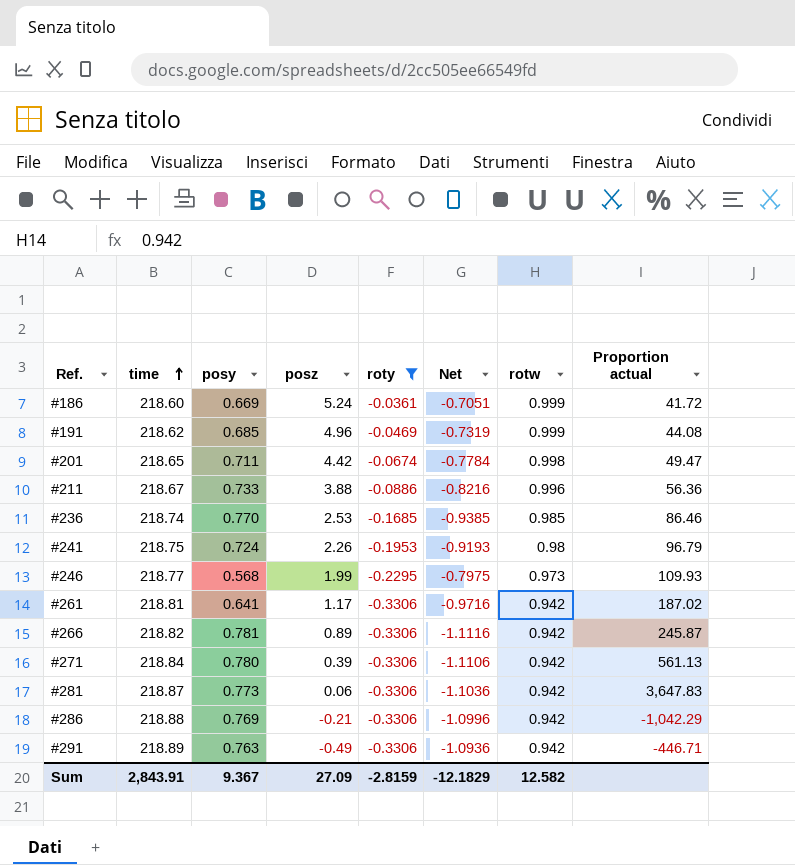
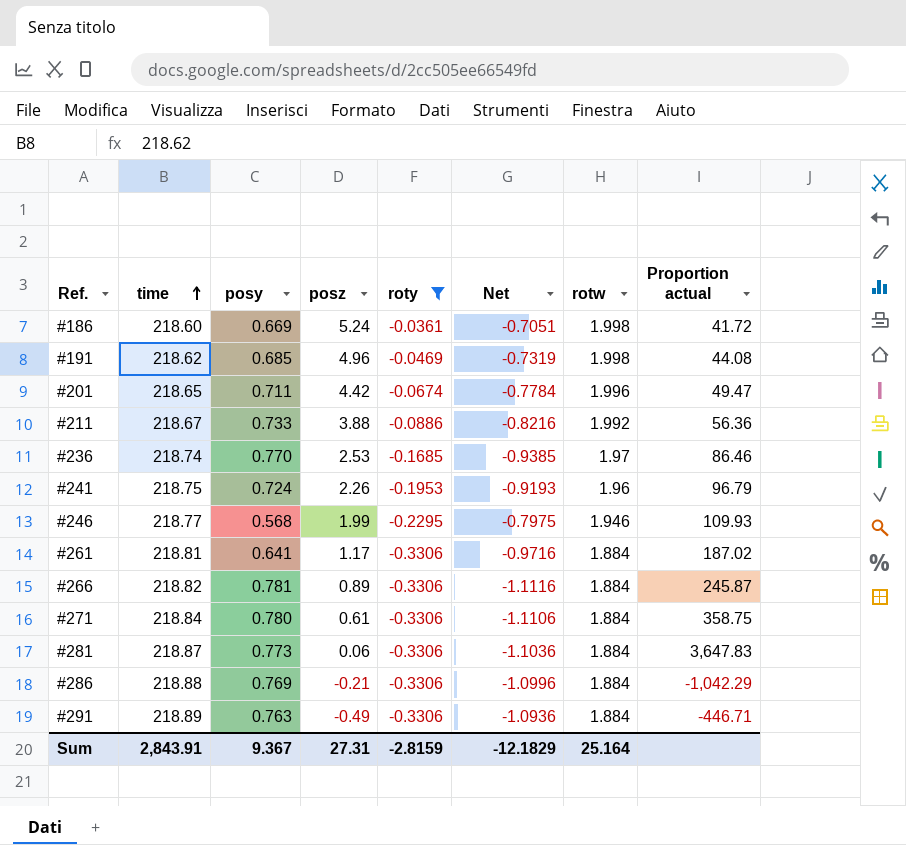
#186 | rotw: 0.999 -> 1.998
#191 | rotw: 0.999 -> 1.998
#201 | rotw: 0.998 -> 1.996
#211 | rotw: 0.996 -> 1.992
#236 | rotw: 0.985 -> 1.97
#241 | rotw: 0.98 -> 1.96
#246 | rotw: 0.973 -> 1.946
#261 | rotw: 0.942 -> 1.884
#266 | rotw: 0.942 -> 1.884
#271 | posz: 0.39 -> 0.61
#271 | rotw: 0.942 -> 1.884
#271 | Proportion actual: 561.13 -> 358.75
#281 | rotw: 0.942 -> 1.884
#286 | rotw: 0.942 -> 1.884
#291 | rotw: 0.942 -> 1.884
Sum | posz: 27.09 -> 27.31
Sum | rotw: 12.582 -> 25.164

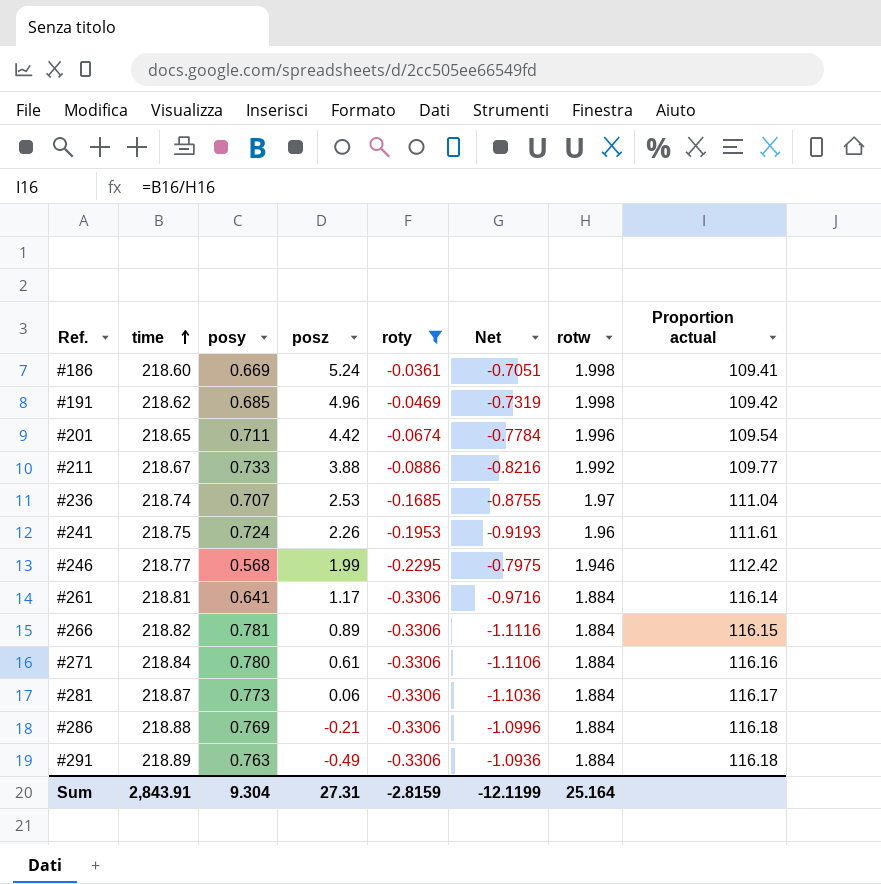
column Proportion actual | formula: [time] / [posz] -> [time] / [rotw]
#236 | posy: 0.770 -> 0.707
#236 | Net: -0.9385 -> -0.8755
Sum | posy: 9.367 -> 9.304
Sum | Net: -12.1829 -> -12.1199

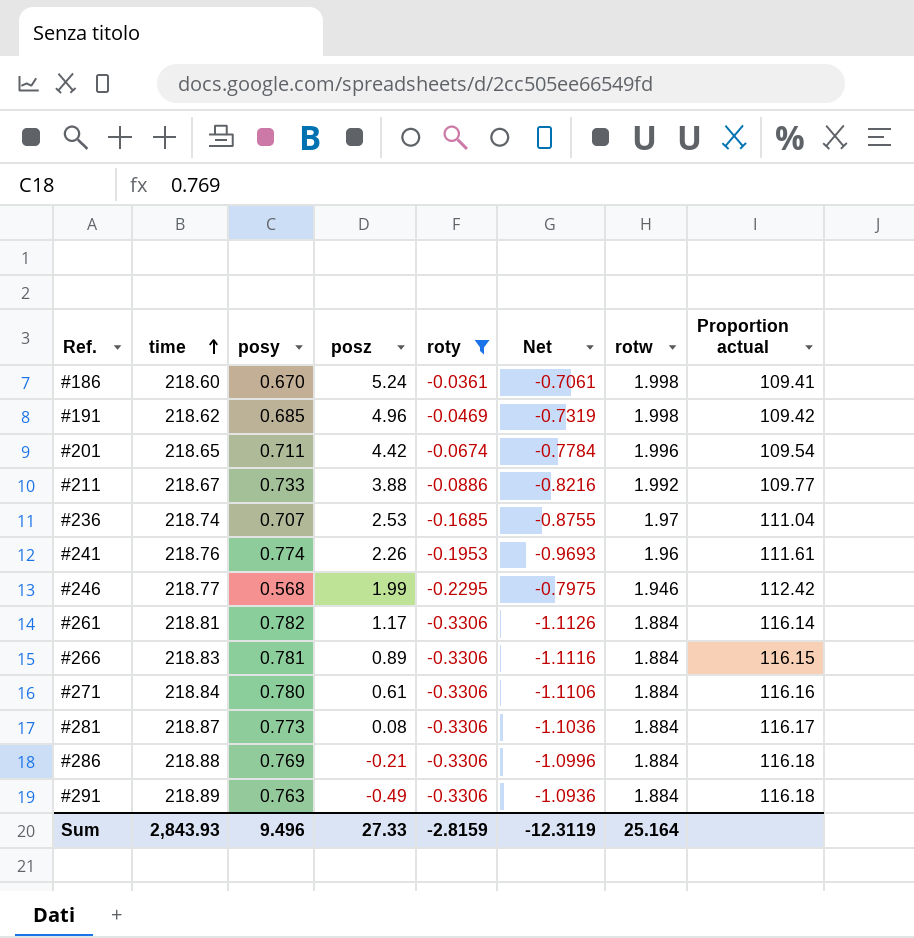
#186 | posy: 0.669 -> 0.670
#186 | Net: -0.7051 -> -0.7061
#241 | time: 218.75 -> 218.76
#241 | posy: 0.724 -> 0.774
#241 | Net: -0.9193 -> -0.9693
#261 | posy: 0.641 -> 0.782
#261 | Net: -0.9716 -> -1.1126
#266 | time: 218.82 -> 218.83
#281 | posz: 0.06 -> 0.08
Sum | time: 2,843.91 -> 2,843.93
Sum | posy: 9.304 -> 9.496
Sum | posz: 27.31 -> 27.33
Sum | Net: -12.1199 -> -12.3119

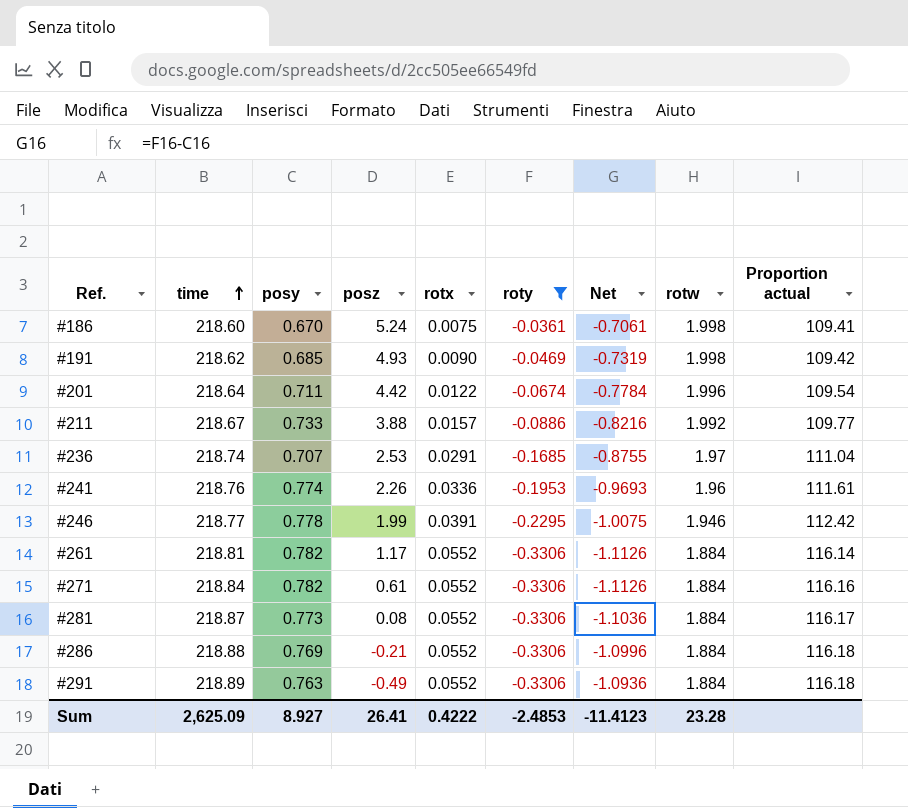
column rotx | position: none -> 5
row #266: 218.83 | 0.781 | 0.89 | -0.3306 | -1.1116 | 1.884 | 116.15 -> none
#191 | posz: 4.96 -> 4.93
#201 | time: 218.65 -> 218.64
#246 | posy: 0.568 -> 0.778
#246 | Net: -0.7975 -> -1.0075
#271 | posy: 0.780 -> 0.782
#271 | Net: -1.1106 -> -1.1126
Sum | time: 2,843.93 -> 2,625.09
Sum | posy: 9.496 -> 8.927
Sum | posz: 27.33 -> 26.41
Sum | roty: -2.8159 -> -2.4853
Sum | Net: -12.3119 -> -11.4123
Sum | rotw: 25.164 -> 23.28

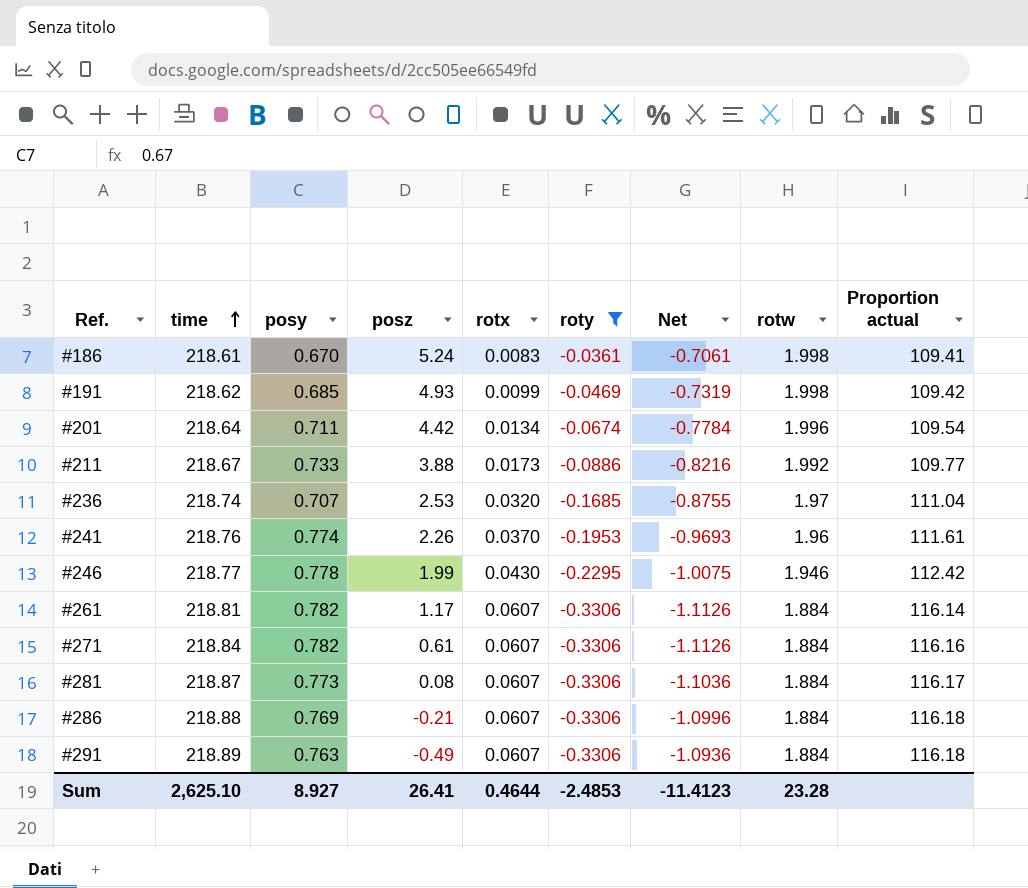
#186 | time: 218.60 -> 218.61
#186 | rotx: 0.0075 -> 0.0083
#191 | rotx: 0.0090 -> 0.0099
#201 | rotx: 0.0122 -> 0.0134
#211 | rotx: 0.0157 -> 0.0173
#236 | rotx: 0.0291 -> 0.0320
#241 | rotx: 0.0336 -> 0.0370
#246 | rotx: 0.0391 -> 0.0430
#261 | rotx: 0.0552 -> 0.0607
#271 | rotx: 0.0552 -> 0.0607
#281 | rotx: 0.0552 -> 0.0607
#286 | rotx: 0.0552 -> 0.0607
#291 | rotx: 0.0552 -> 0.0607
Sum | time: 2,625.09 -> 2,625.10
Sum | rotx: 0.4222 -> 0.4644

